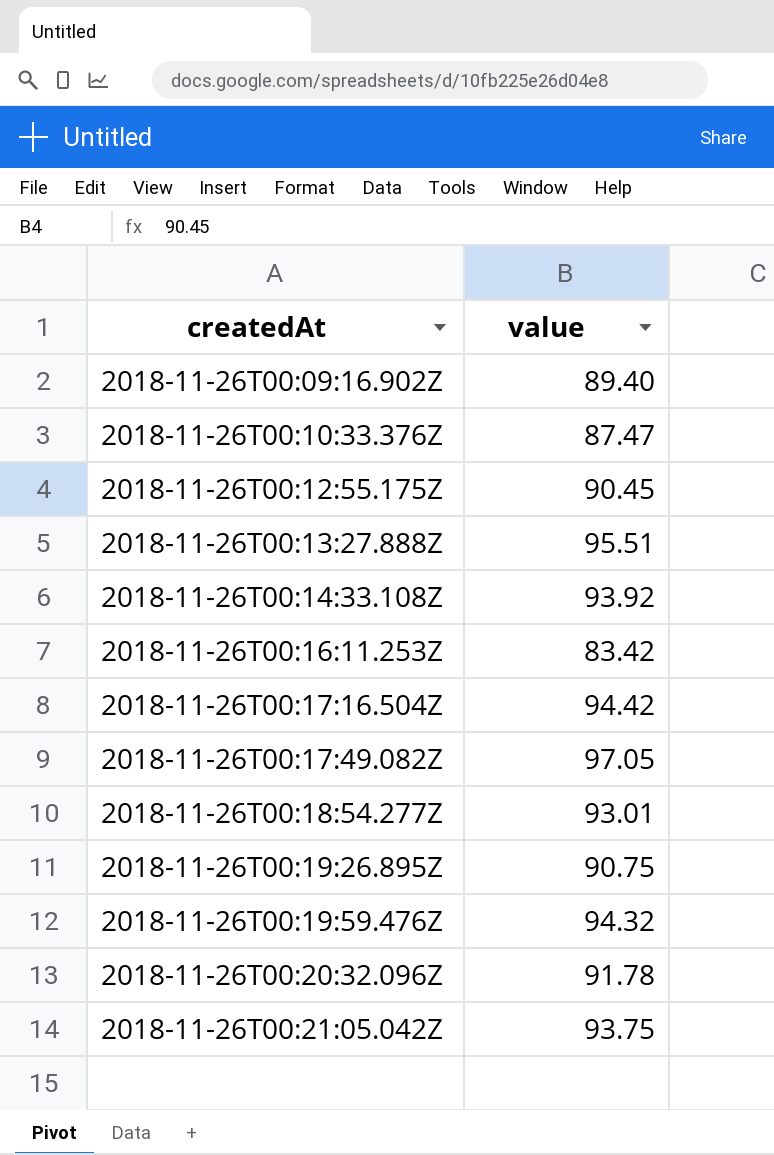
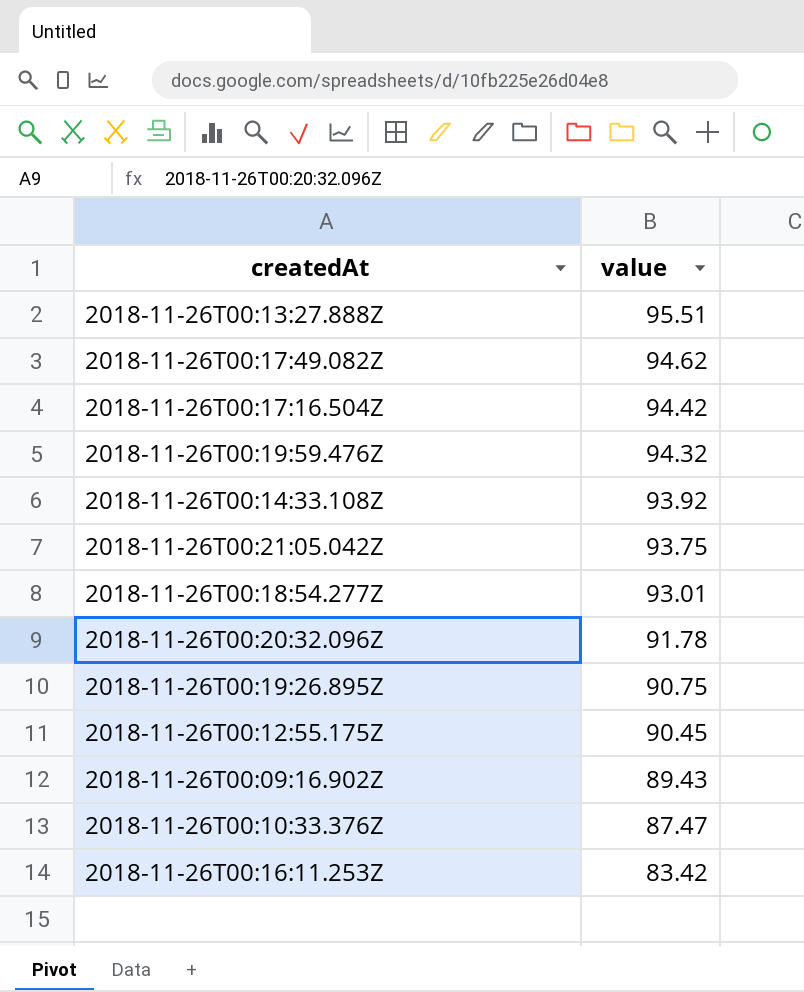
row order: createdAt ascending -> value descending
2018-11-26T00:17:49.082Z | value: 97.05 -> 94.62
2018-11-26T00:09:16.902Z | value: 89.40 -> 89.43

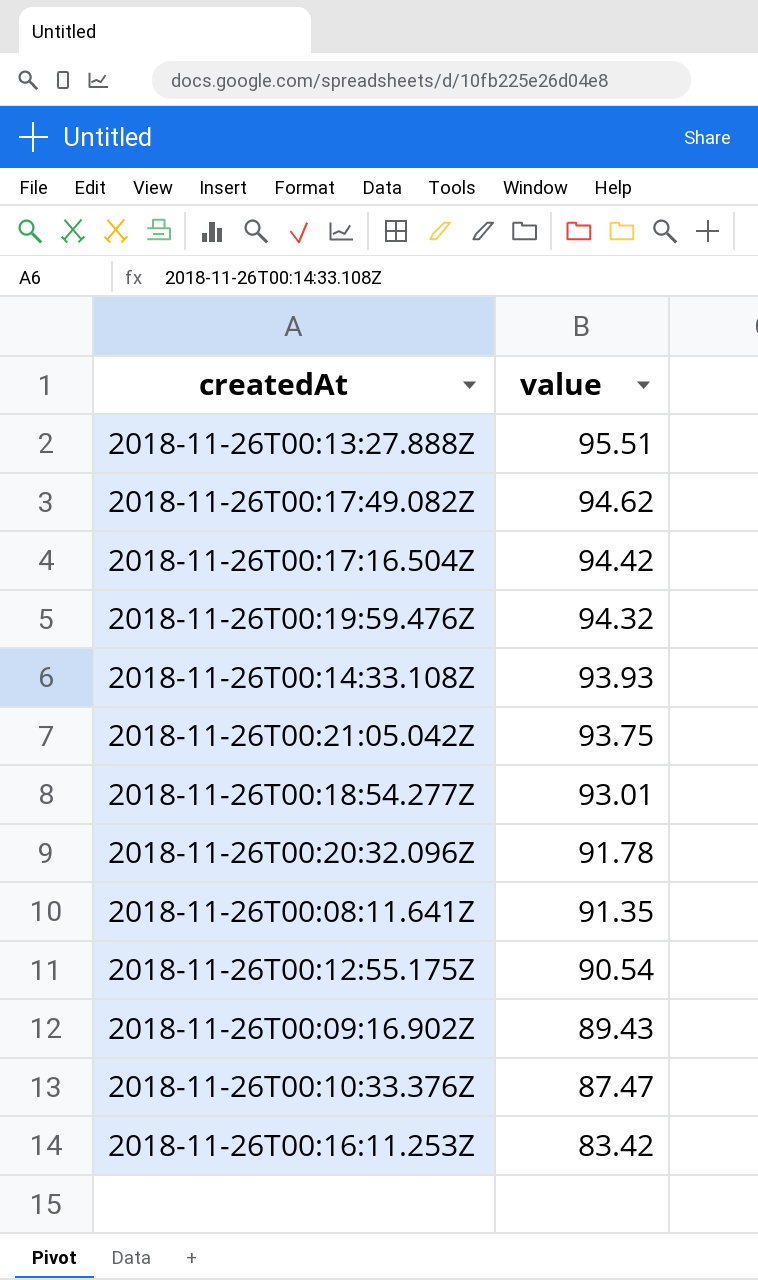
row 2018-11-26T00:19:26.895Z: 90.75 -> none
2018-11-26T00:14:33.108Z | value: 93.92 -> 93.93
row 2018-11-26T00:08:11.641Z: none -> 91.35
2018-11-26T00:12:55.175Z | value: 90.45 -> 90.54

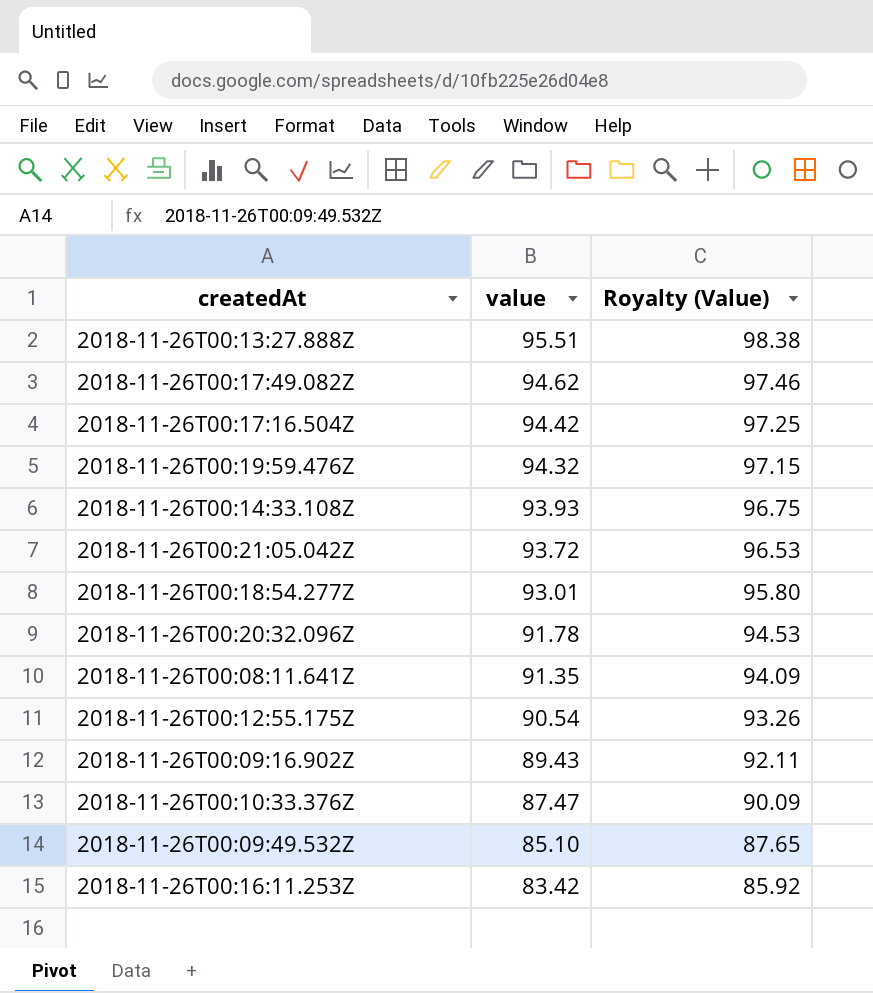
column Royalty (Value) | formula: none -> [value] * 1.03
2018-11-26T00:21:05.042Z | value: 93.75 -> 93.72
row 2018-11-26T00:09:49.532Z: none -> 85.10 | 87.65

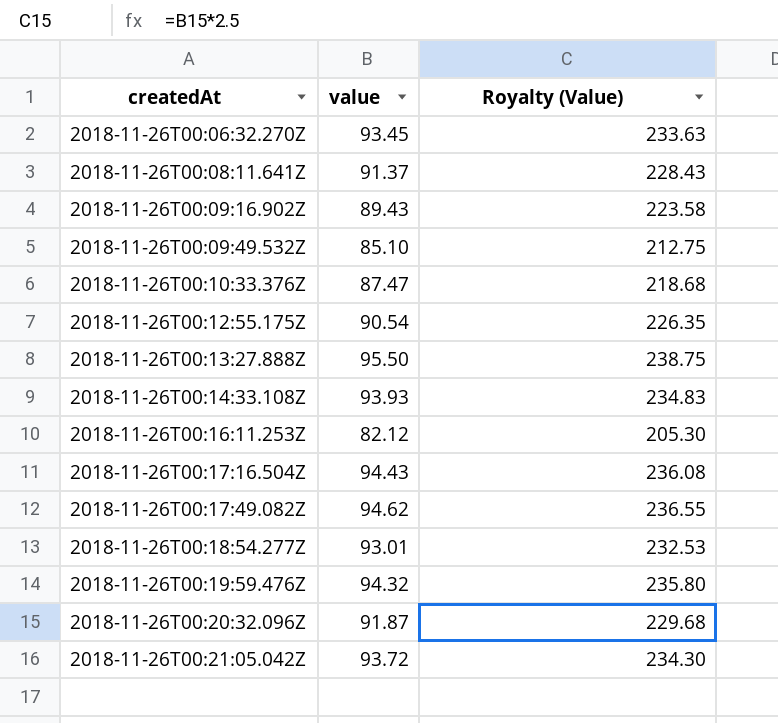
row order: value descending -> createdAt ascending
column Royalty (Value) | formula: [value] * 1.03 -> [value] * 2.5
row 2018-11-26T00:06:32.270Z: none -> 93.45 | 233.63
2018-11-26T00:08:11.641Z | value: 91.35 -> 91.37
2018-11-26T00:13:27.888Z | value: 95.51 -> 95.50
2018-11-26T00:16:11.253Z | value: 83.42 -> 82.12
2018-11-26T00:17:16.504Z | value: 94.42 -> 94.43
2018-11-26T00:20:32.096Z | value: 91.78 -> 91.87

